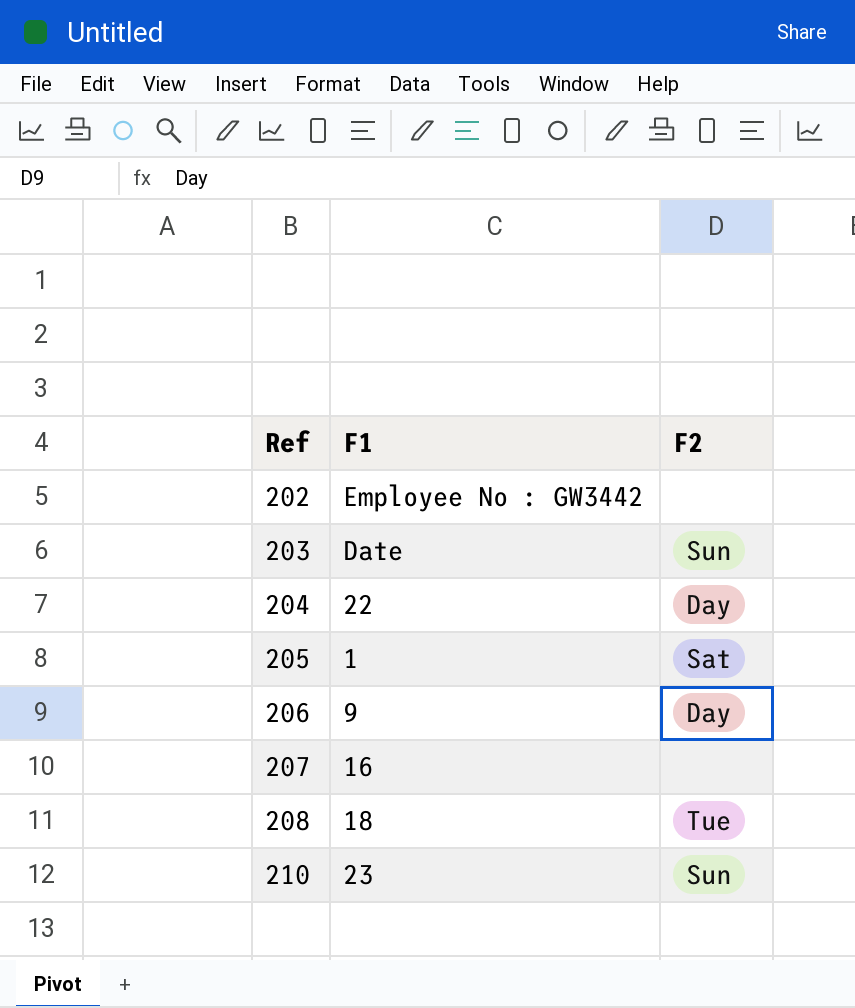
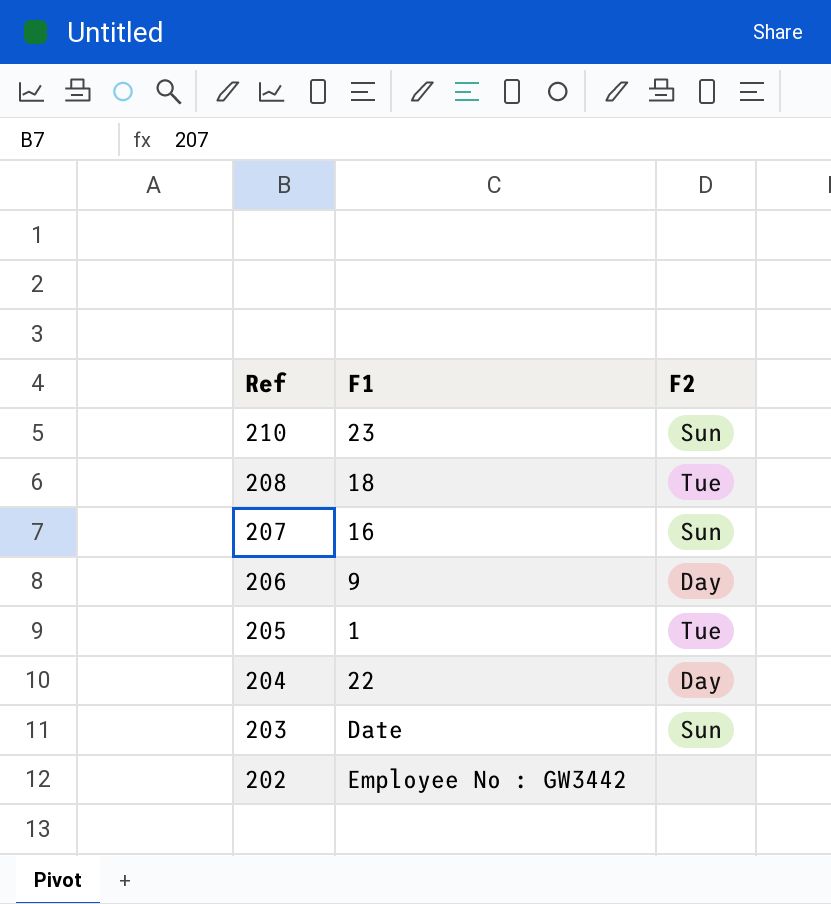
row order: Ref ascending -> Ref descending
207 | F2: none -> Sun
205 | F2: Sat -> Tue

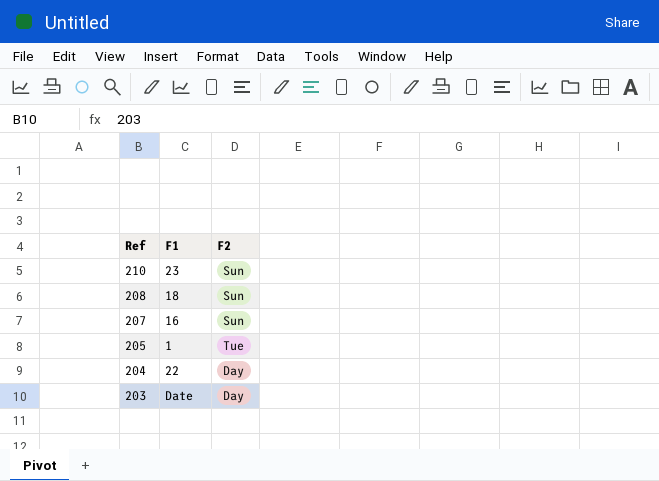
row 206: 9 | Day -> none
row 202: Employee No : GW3442 | none -> none
208 | F2: Tue -> Sun
203 | F2: Sun -> Day

